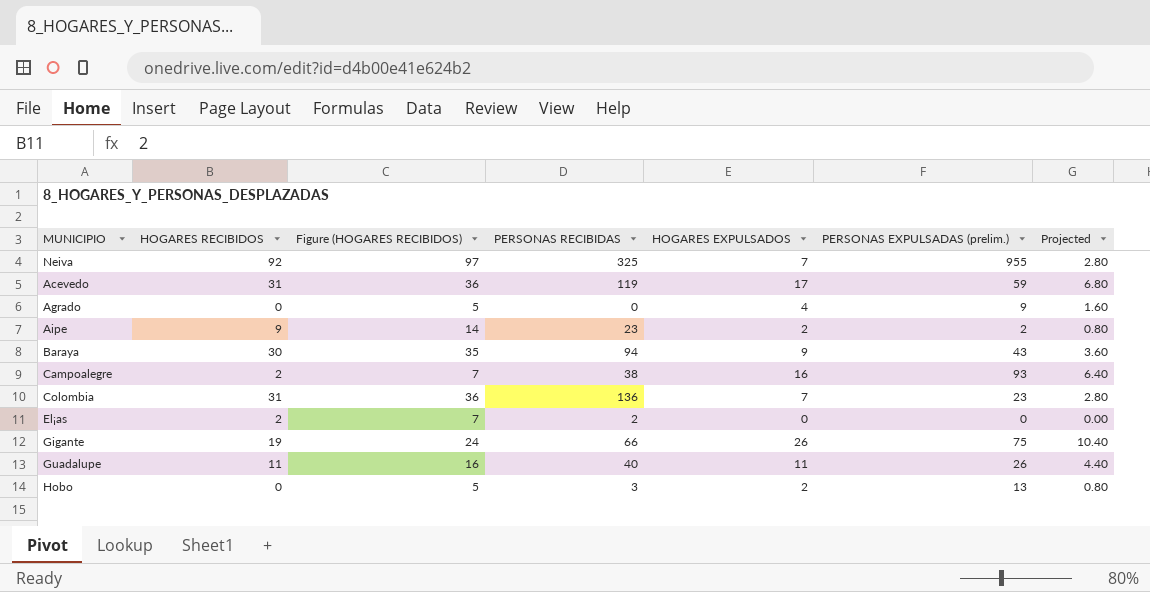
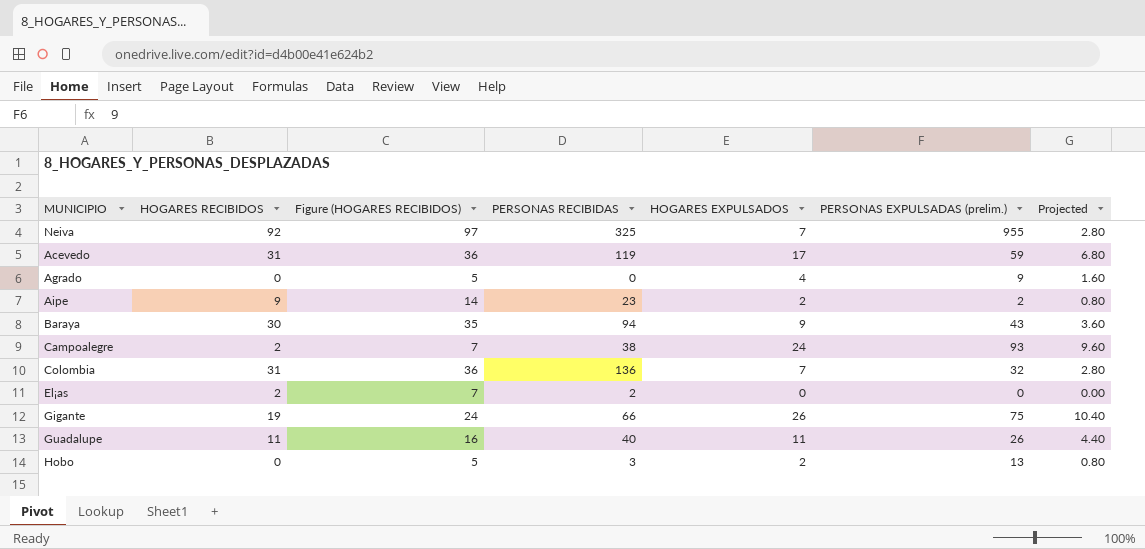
Campoalegre | HOGARES EXPULSADOS: 16 -> 24
Campoalegre | Projected: 6.40 -> 9.60
Colombia | PERSONAS EXPULSADAS (prelim.): 23 -> 32

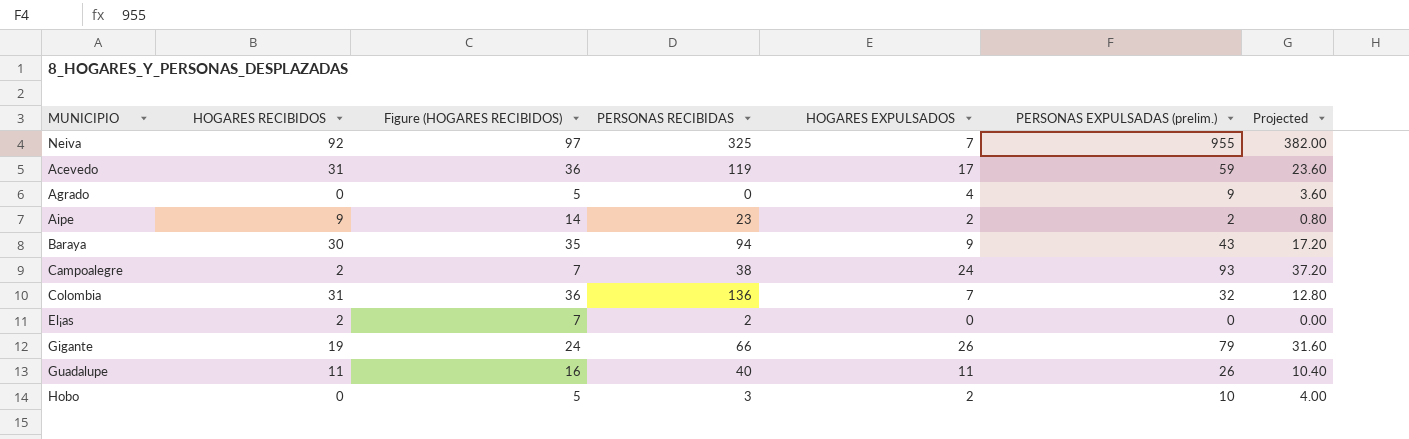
column Projected | formula: [HOGARES EXPULSADOS] * 0.4 -> [PERSONAS EXPULSADAS (prelim.)] * 0.4
Gigante | PERSONAS EXPULSADAS (prelim.): 75 -> 79
Hobo | PERSONAS EXPULSADAS (prelim.): 13 -> 10

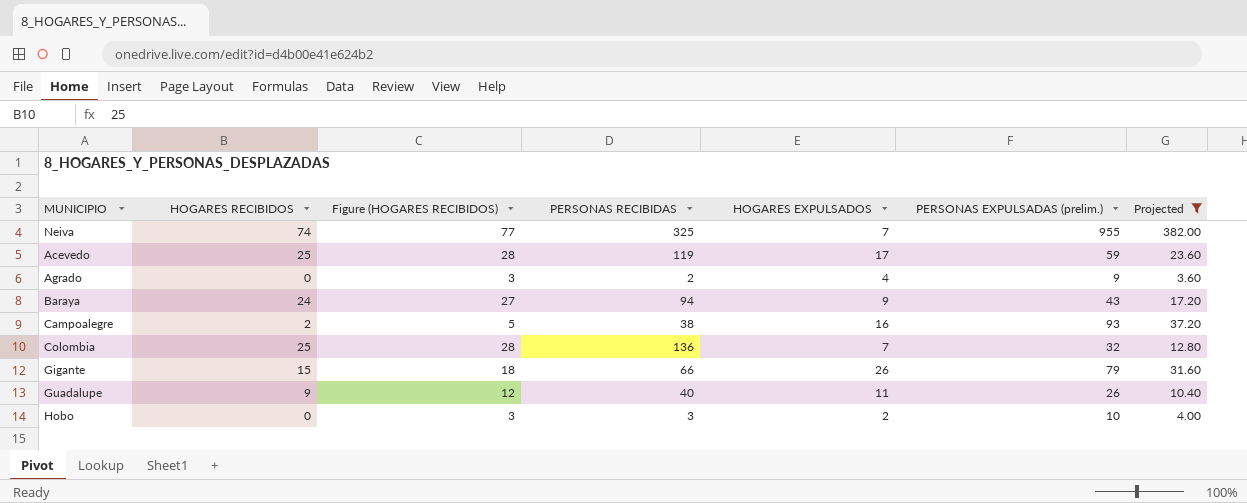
filter: none -> Projected >= 3.60
column Figure (HOGARES RECIBIDOS) | formula: [HOGARES RECIBIDOS] + 5 -> [HOGARES RECIBIDOS] + 3
Neiva | HOGARES RECIBIDOS: 92 -> 74
Acevedo | HOGARES RECIBIDOS: 31 -> 25
Agrado | PERSONAS RECIBIDAS: 0 -> 2
Baraya | HOGARES RECIBIDOS: 30 -> 24
Campoalegre | HOGARES EXPULSADOS: 24 -> 16
Colombia | HOGARES RECIBIDOS: 31 -> 25
Gigante | HOGARES RECIBIDOS: 19 -> 15
Guadalupe | HOGARES RECIBIDOS: 11 -> 9

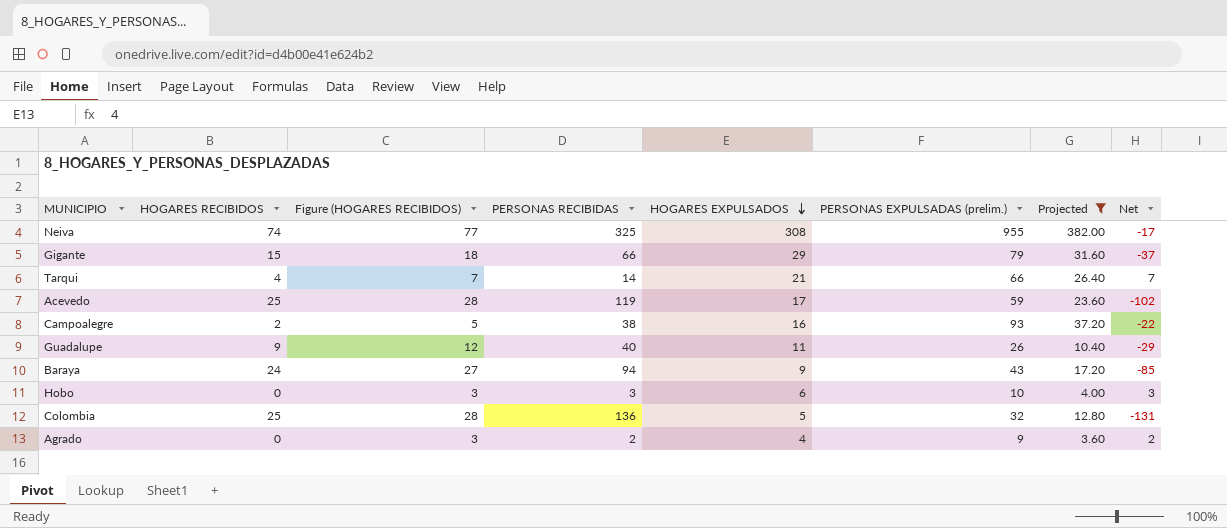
row order: none -> HOGARES EXPULSADOS descending
column Net | formula: none -> [HOGARES EXPULSADOS] - [PERSONAS RECIBIDAS]
Neiva | HOGARES EXPULSADOS: 7 -> 308
Gigante | HOGARES EXPULSADOS: 26 -> 29
row Tarqui: none -> 4 | 7 | 14 | 21 | 66 | 26.40 | 7
Hobo | HOGARES EXPULSADOS: 2 -> 6
Colombia | HOGARES EXPULSADOS: 7 -> 5

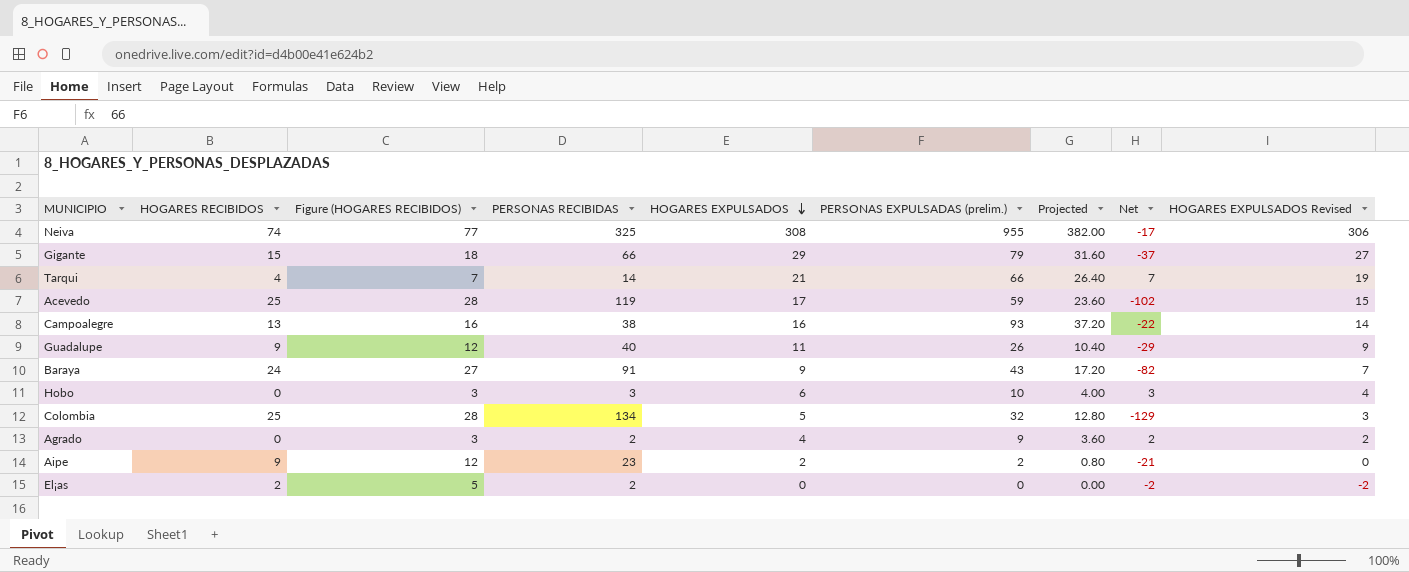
filter: Projected >= 3.60 -> none
column HOGARES EXPULSADOS Revised | formula: none -> [HOGARES EXPULSADOS] - 2
Campoalegre | HOGARES RECIBIDOS: 2 -> 13
Campoalegre | Figure (HOGARES RECIBIDOS): 5 -> 16
Baraya | PERSONAS RECIBIDAS: 94 -> 91
Baraya | Net: -85 -> -82
Colombia | PERSONAS RECIBIDAS: 136 -> 134
Colombia | Net: -131 -> -129

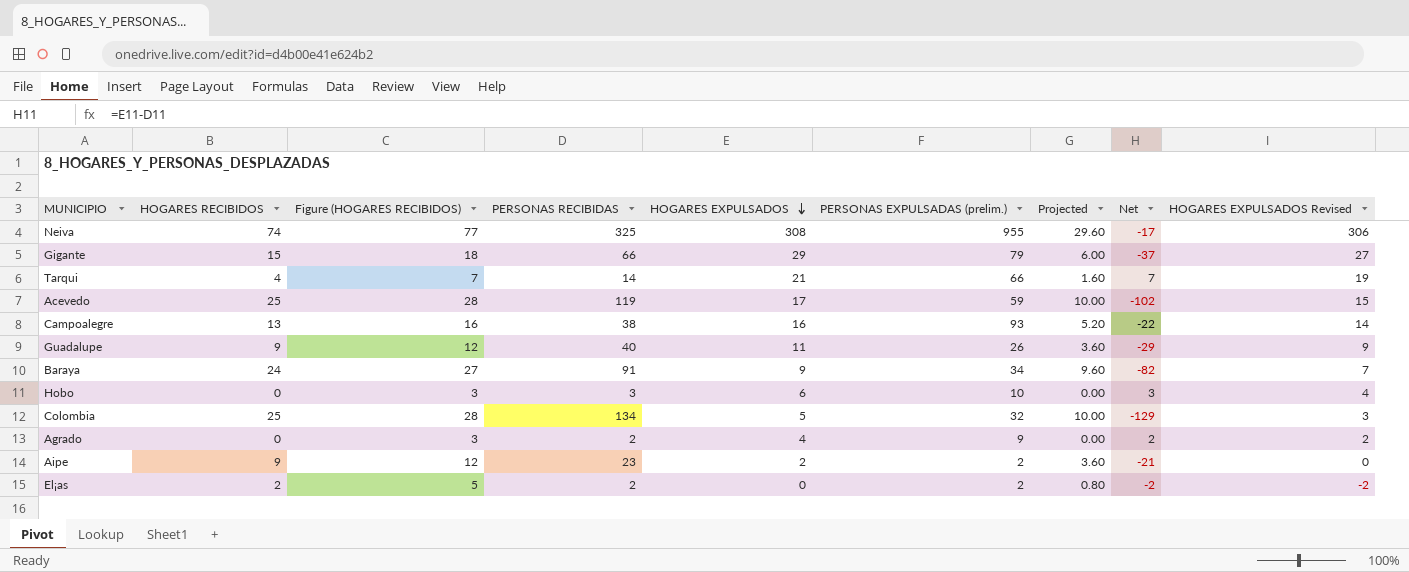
column Projected | formula: [PERSONAS EXPULSADAS (prelim.)] * 0.4 -> [HOGARES RECIBIDOS] * 0.4
Baraya | PERSONAS EXPULSADAS (prelim.): 43 -> 34
El¡as | PERSONAS EXPULSADAS (prelim.): 0 -> 2

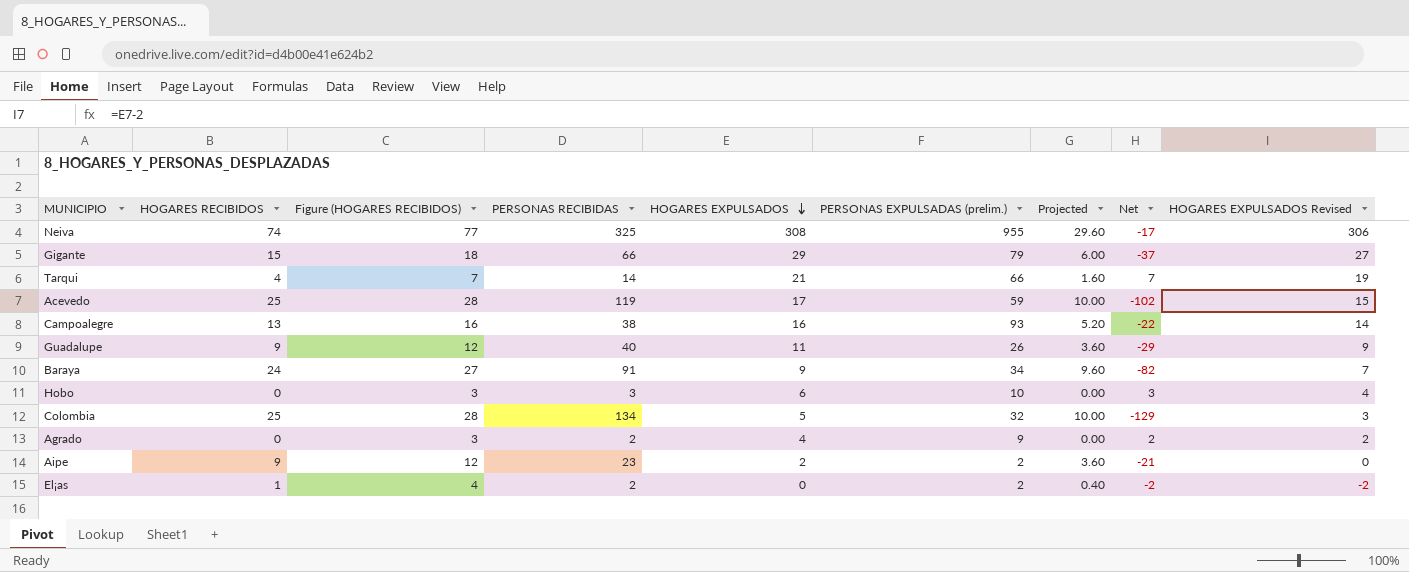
El¡as | HOGARES RECIBIDOS: 2 -> 1
El¡as | Figure (HOGARES RECIBIDOS): 5 -> 4
El¡as | Projected: 0.80 -> 0.40

